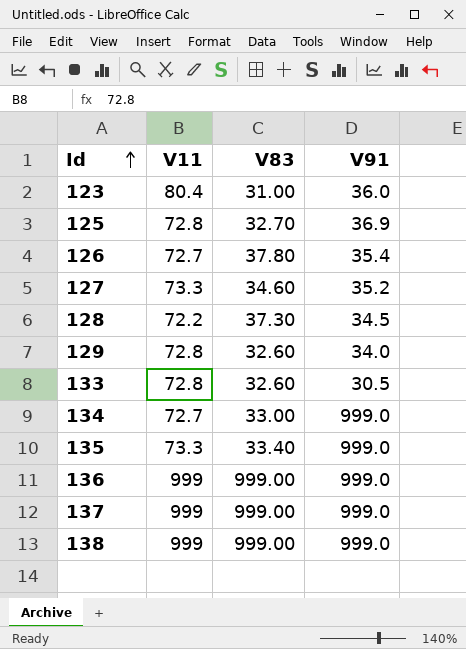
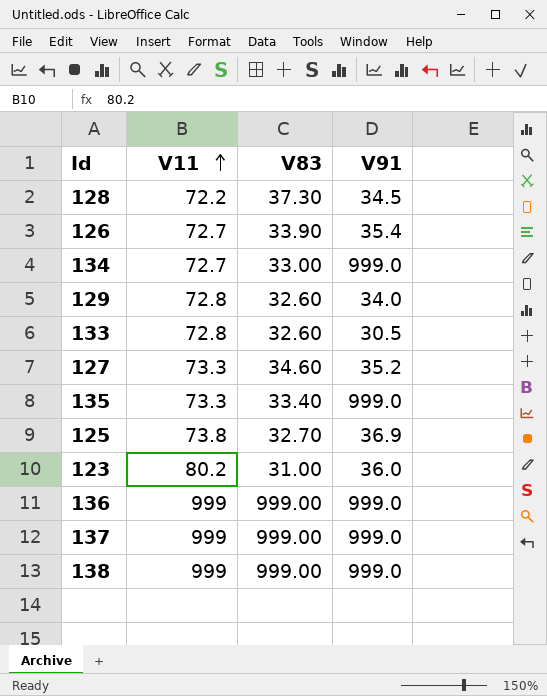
row order: Id ascending -> V11 ascending
126 | V83: 37.80 -> 33.90
125 | V11: 72.8 -> 73.8
123 | V11: 80.4 -> 80.2

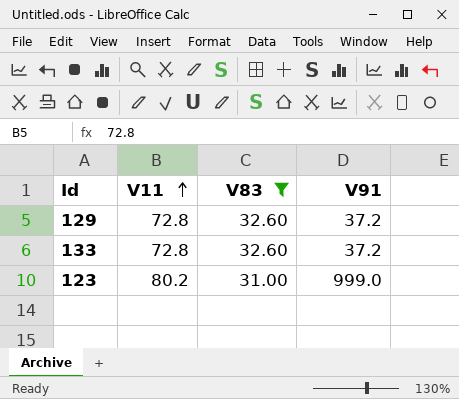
filter: none -> V83 <= 32.60
129 | V91: 34.0 -> 37.2
133 | V91: 30.5 -> 37.2
123 | V91: 36.0 -> 999.0

